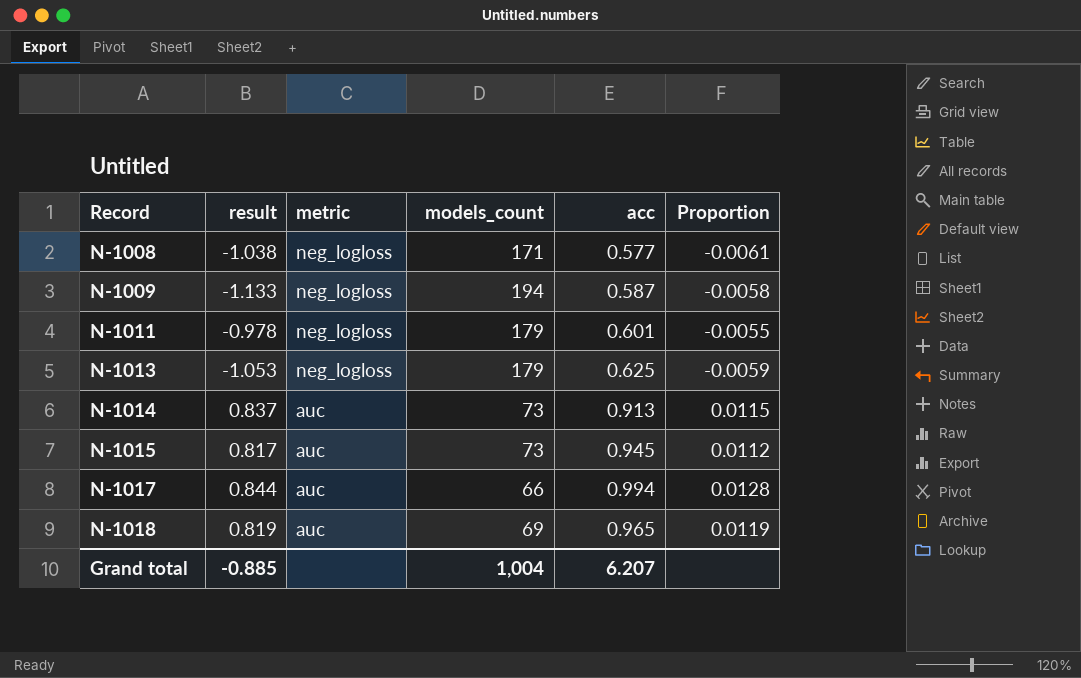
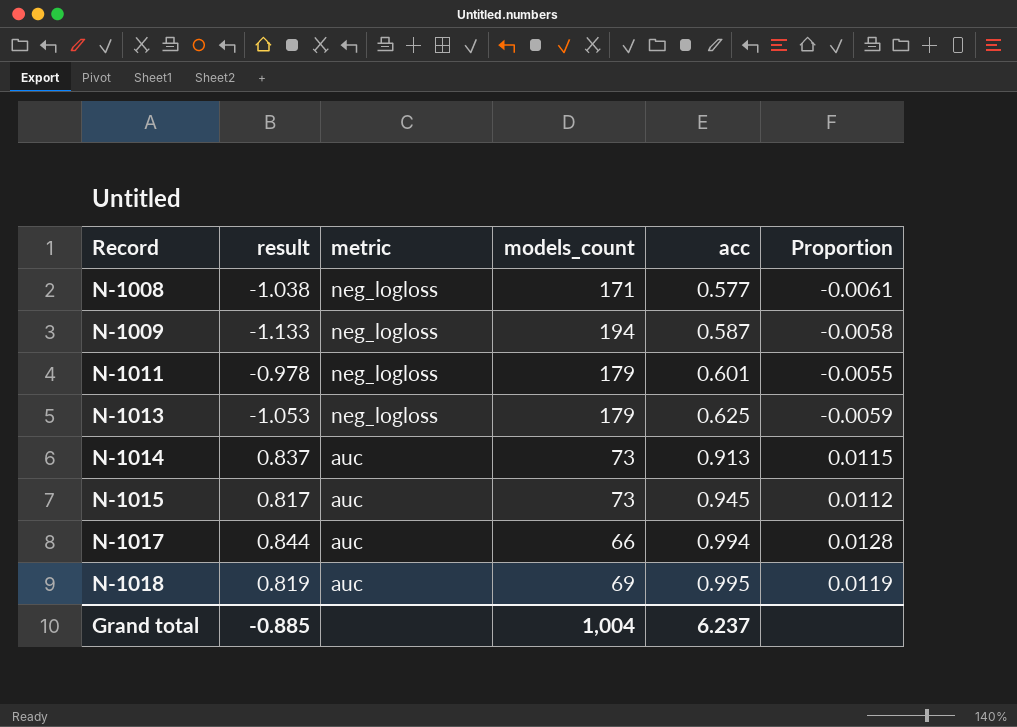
N-1018 | acc: 0.965 -> 0.995
Grand total | acc: 6.207 -> 6.237

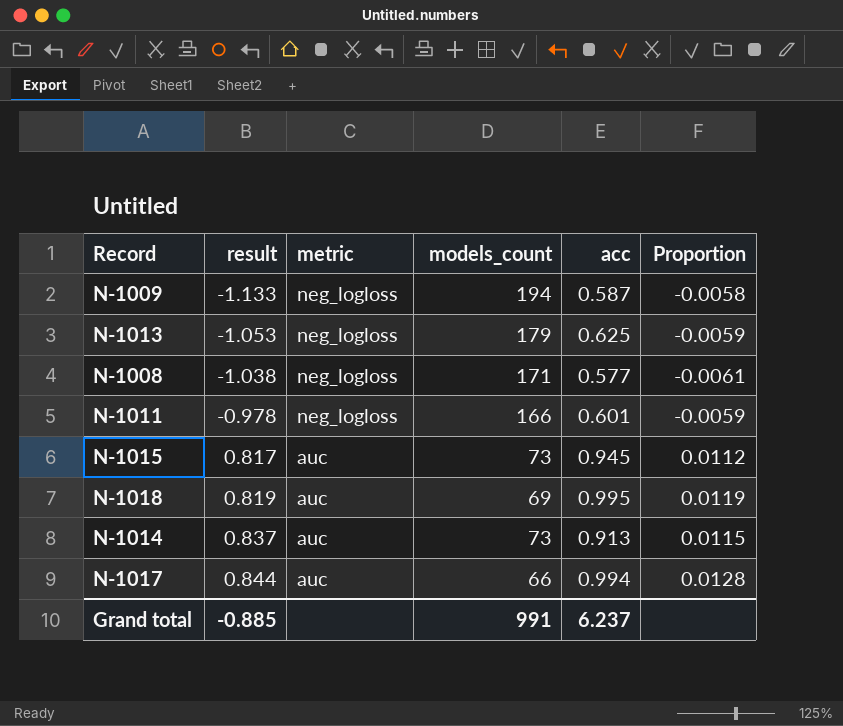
row order: Record ascending -> result ascending
N-1011 | models_count: 179 -> 166
N-1011 | Proportion: -0.0055 -> -0.0059
Grand total | models_count: 1,004 -> 991

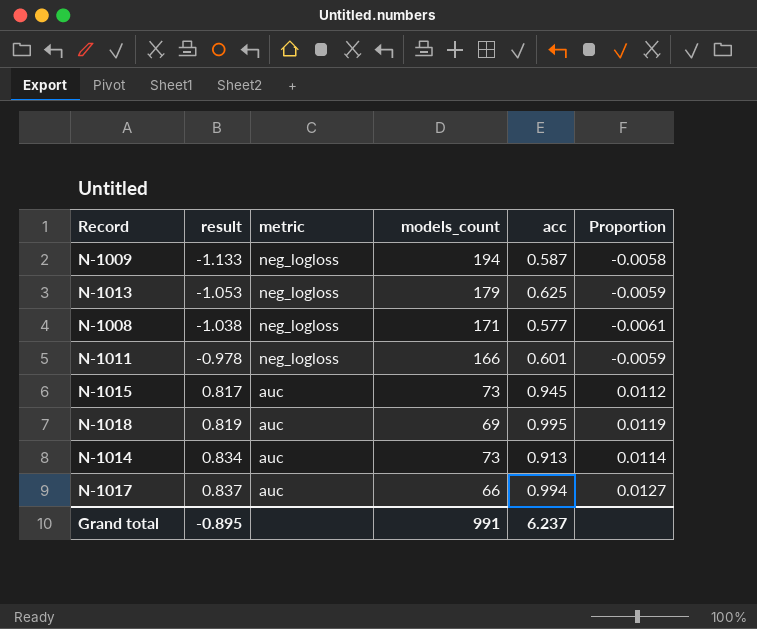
N-1014 | result: 0.837 -> 0.834
N-1014 | Proportion: 0.0115 -> 0.0114
N-1017 | result: 0.844 -> 0.837
N-1017 | Proportion: 0.0128 -> 0.0127
Grand total | result: -0.885 -> -0.895

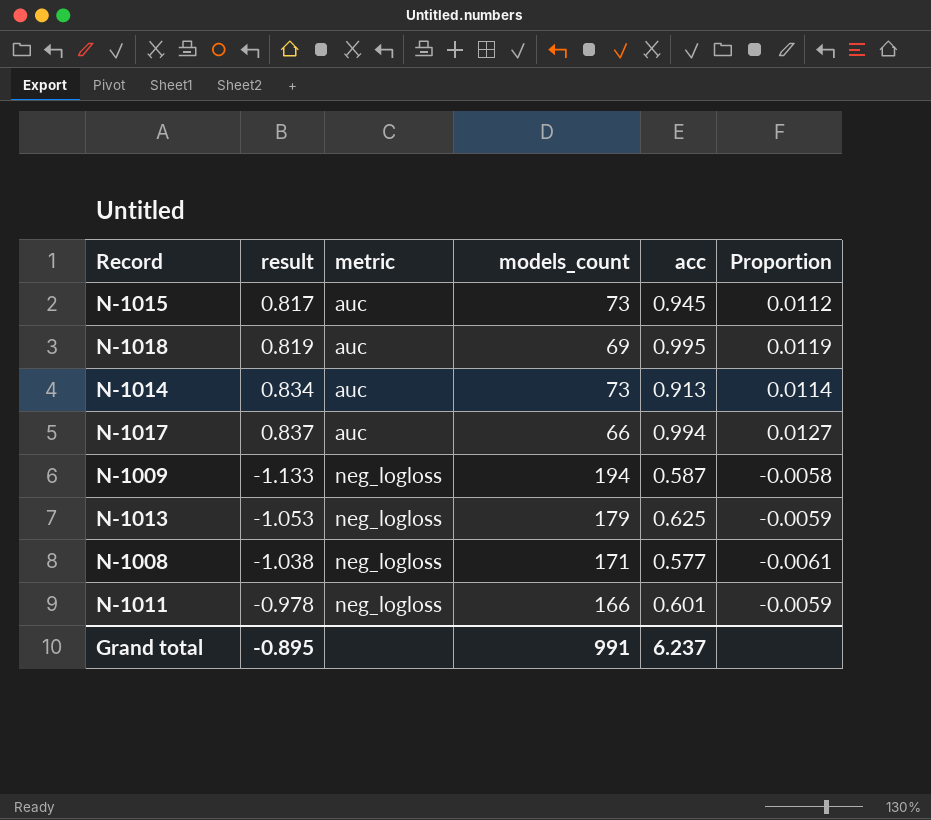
row order: result ascending -> metric ascending

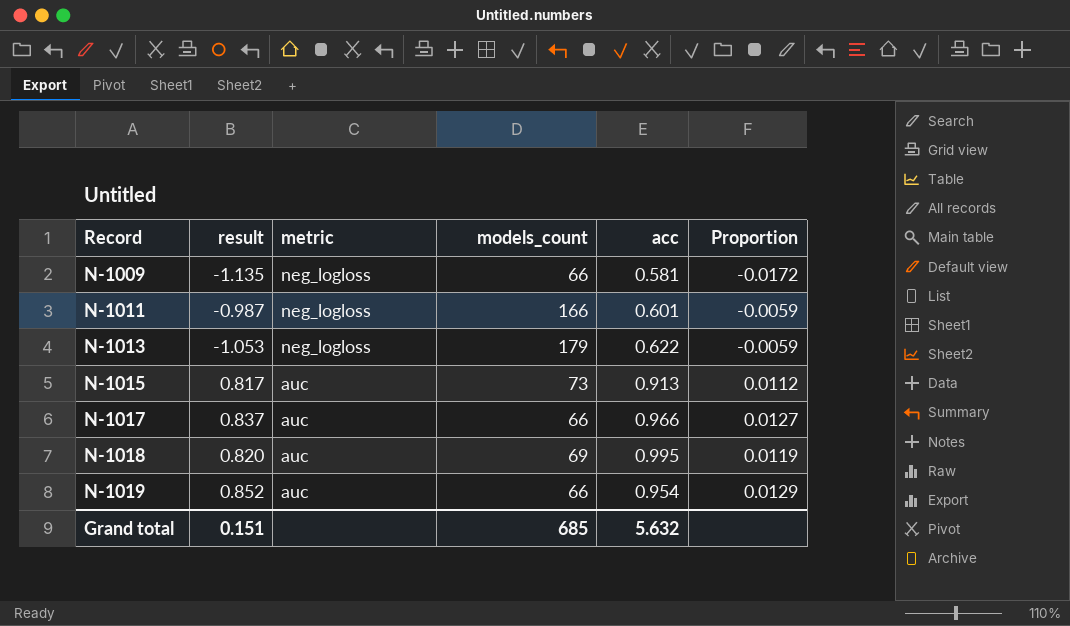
row order: metric ascending -> Record ascending
row N-1014: 0.834 | auc | 73 | 0.913 | 0.0114 -> none
row N-1008: -1.038 | neg_logloss | 171 | 0.577 | -0.0061 -> none
N-1009 | result: -1.133 -> -1.135
N-1009 | models_count: 194 -> 66
N-1009 | acc: 0.587 -> 0.581
N-1009 | Proportion: -0.0058 -> -0.0172
N-1011 | result: -0.978 -> -0.987
N-1013 | acc: 0.625 -> 0.622
N-1015 | acc: 0.945 -> 0.913
N-1017 | acc: 0.994 -> 0.966
N-1018 | result: 0.819 -> 0.820
row N-1019: none -> 0.852 | auc | 66 | 0.954 | 0.0129
Grand total | result: -0.895 -> 0.151
Grand total | models_count: 991 -> 685
Grand total | acc: 6.237 -> 5.632

